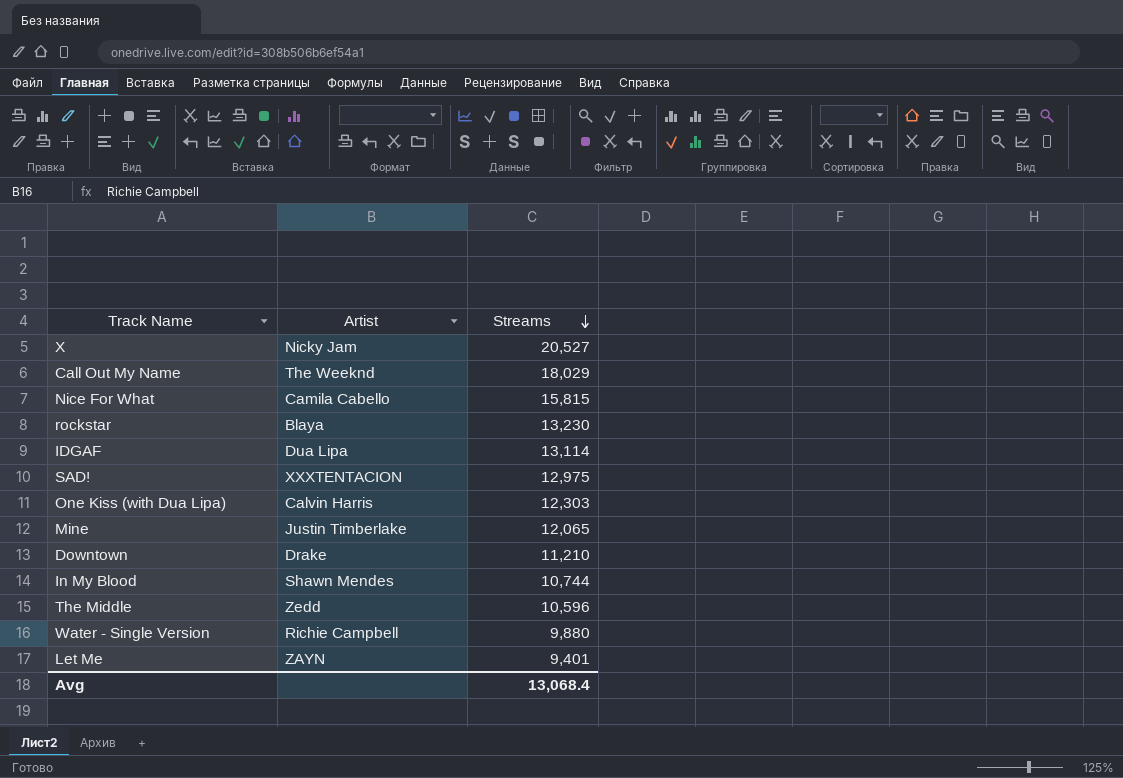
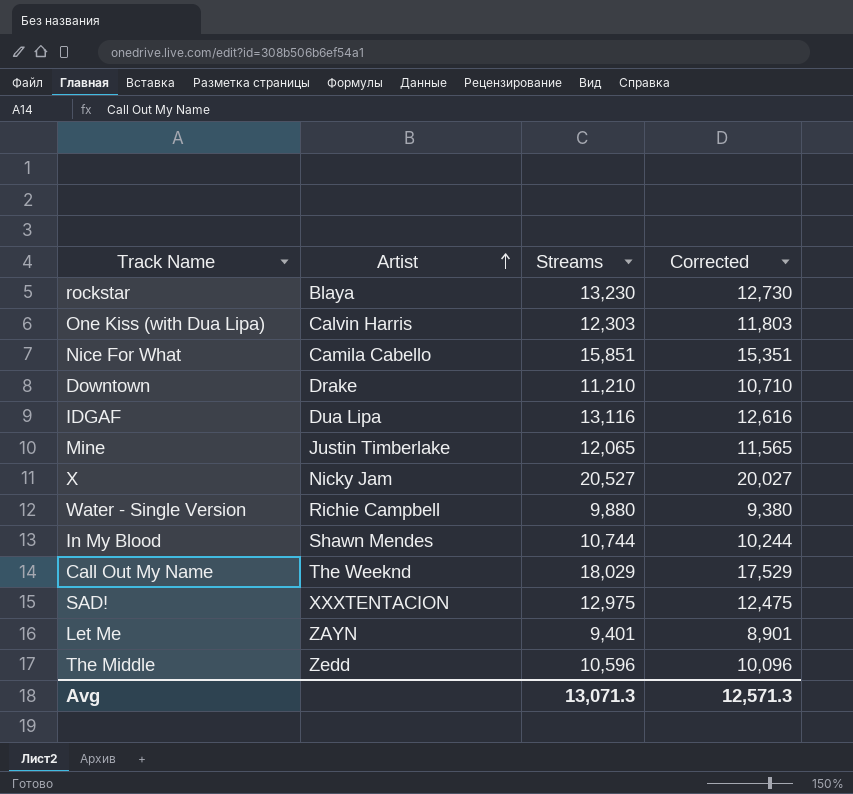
row order: Streams descending -> Artist ascending
column Corrected | formula: none -> [Streams] - 500
Nice For What | Streams: 15,815 -> 15,851
IDGAF | Streams: 13,114 -> 13,116
Avg | Streams: 13,068.4 -> 13,071.3

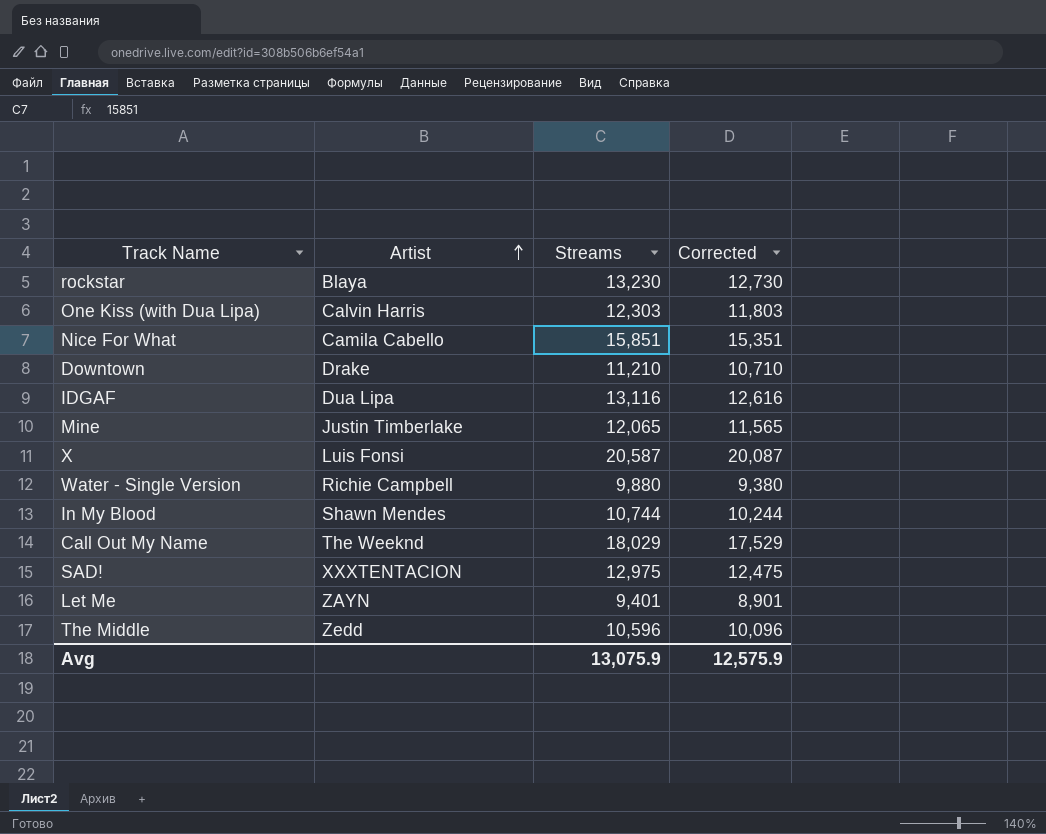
X | Artist: Nicky Jam -> Luis Fonsi
X | Streams: 20,527 -> 20,587
X | Corrected: 20,027 -> 20,087
Avg | Streams: 13,071.3 -> 13,075.9
Avg | Corrected: 12,571.3 -> 12,575.9

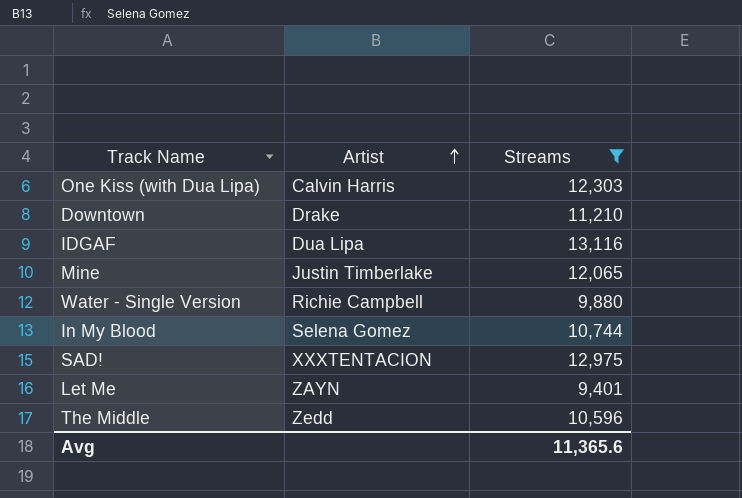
filter: none -> Streams <= 13,116
column Corrected | formula: [Streams] - 500 -> none
In My Blood | Artist: Shawn Mendes -> Selena Gomez
Avg | Streams: 13,075.9 -> 11,365.6

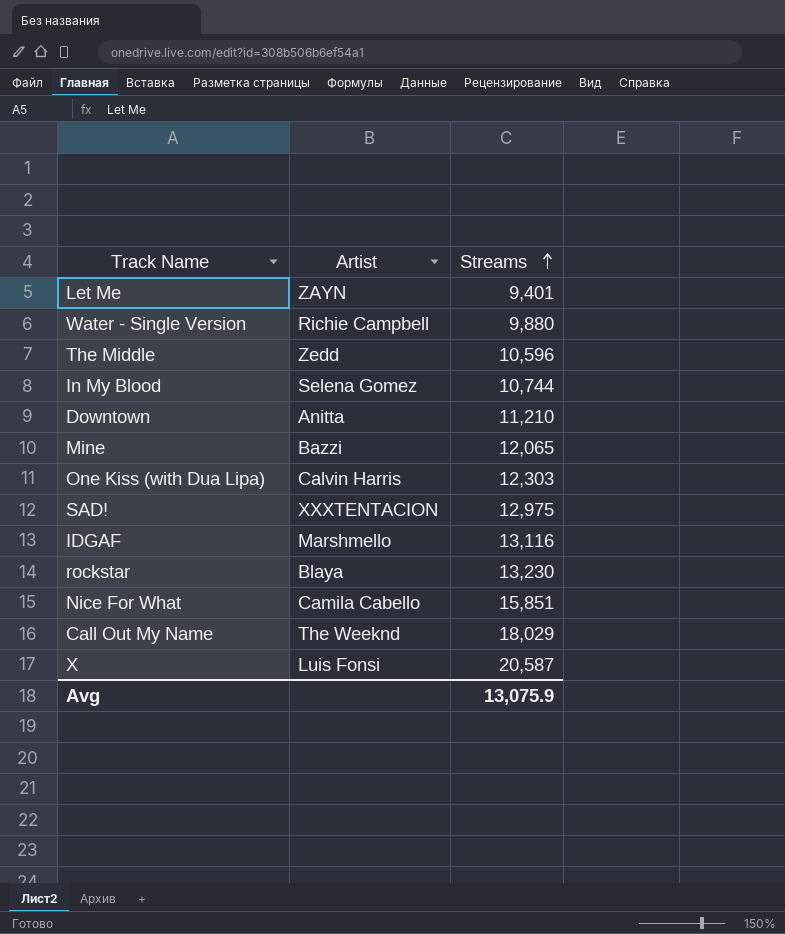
filter: Streams <= 13,116 -> none
row order: Artist ascending -> Streams ascending
Downtown | Artist: Drake -> Anitta
Mine | Artist: Justin Timberlake -> Bazzi
IDGAF | Artist: Dua Lipa -> Marshmello
Avg | Streams: 11,365.6 -> 13,075.9

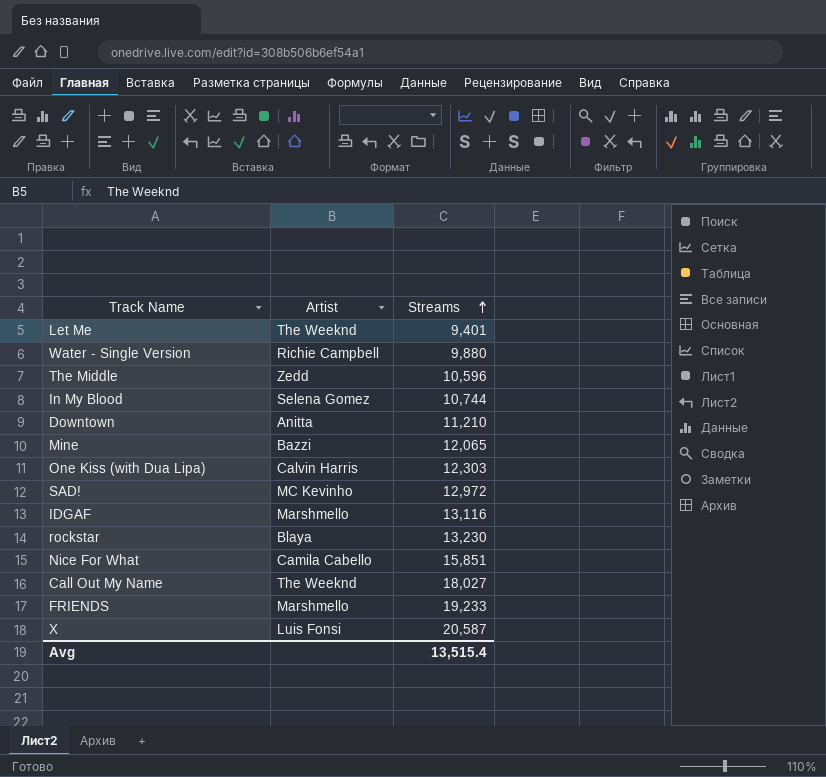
Let Me | Artist: ZAYN -> The Weeknd
SAD! | Artist: XXXTENTACION -> MC Kevinho
SAD! | Streams: 12,975 -> 12,972
Call Out My Name | Streams: 18,029 -> 18,027
row FRIENDS: none -> Marshmello | 19,233
Avg | Streams: 13,075.9 -> 13,515.4

